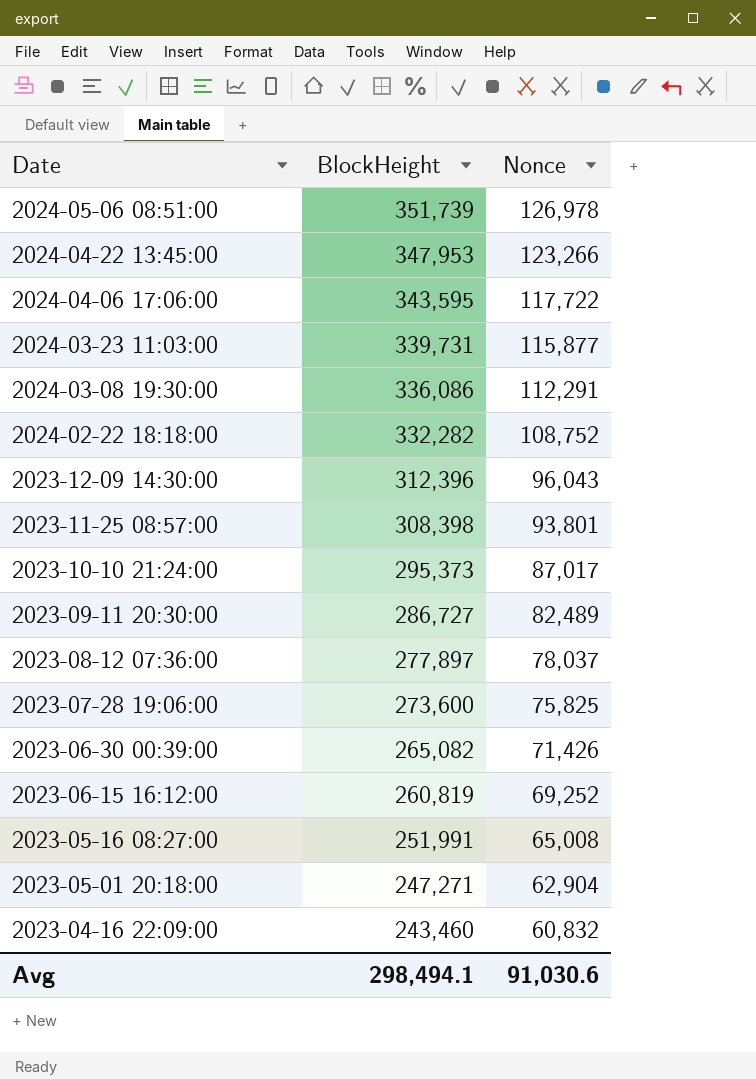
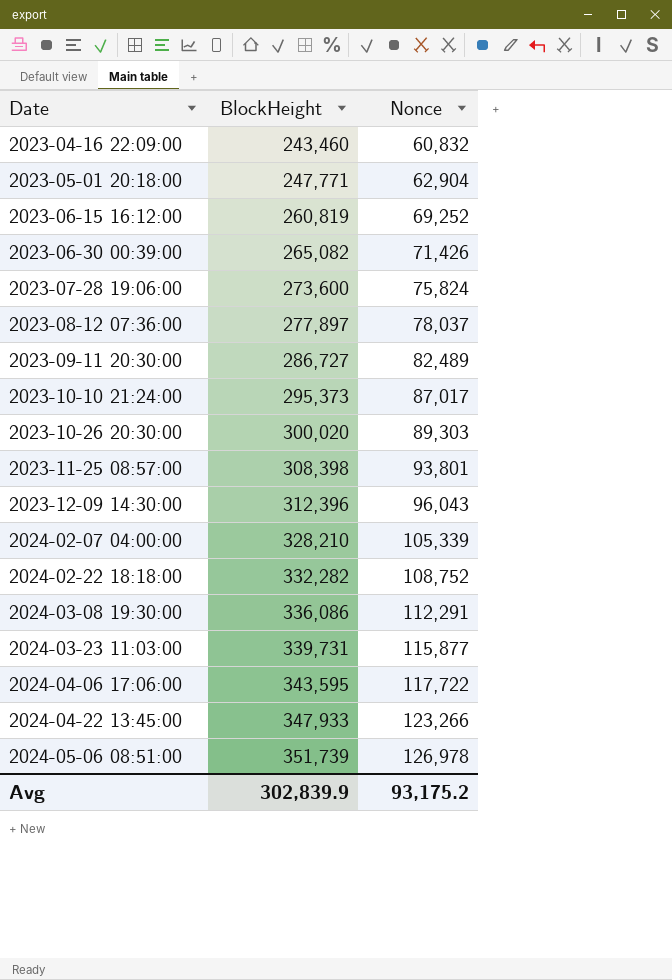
row order: Date descending -> Date ascending
row 2023-05-16 08:27:00: 251,991 | 65,008 -> none
2023-05-01 20:18:00 | BlockHeight: 247,271 -> 247,771
2023-07-28 19:06:00 | Nonce: 75,825 -> 75,824
row 2023-10-26 20:30:00: none -> 300,020 | 89,303
row 2024-02-07 04:00:00: none -> 328,210 | 105,339
2024-04-22 13:45:00 | BlockHeight: 347,953 -> 347,933
Avg | BlockHeight: 298,494.1 -> 302,839.9
Avg | Nonce: 91,030.6 -> 93,175.2

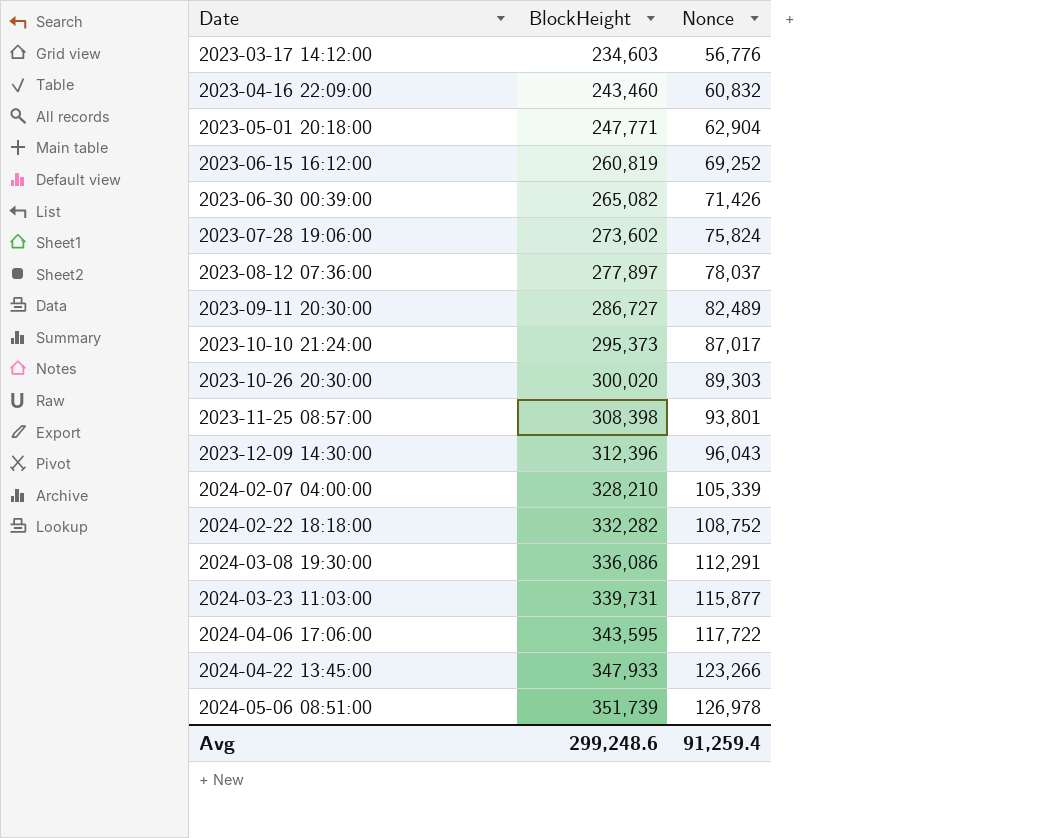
row 2023-03-17 14:12:00: none -> 234,603 | 56,776
2023-07-28 19:06:00 | BlockHeight: 273,600 -> 273,602
Avg | BlockHeight: 302,839.9 -> 299,248.6
Avg | Nonce: 93,175.2 -> 91,259.4

